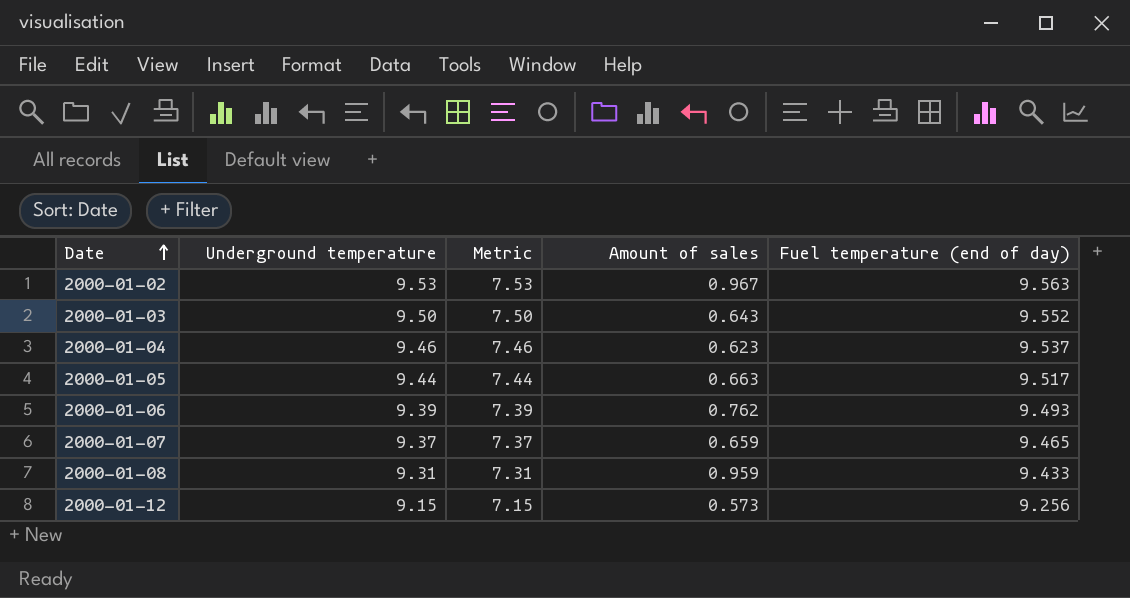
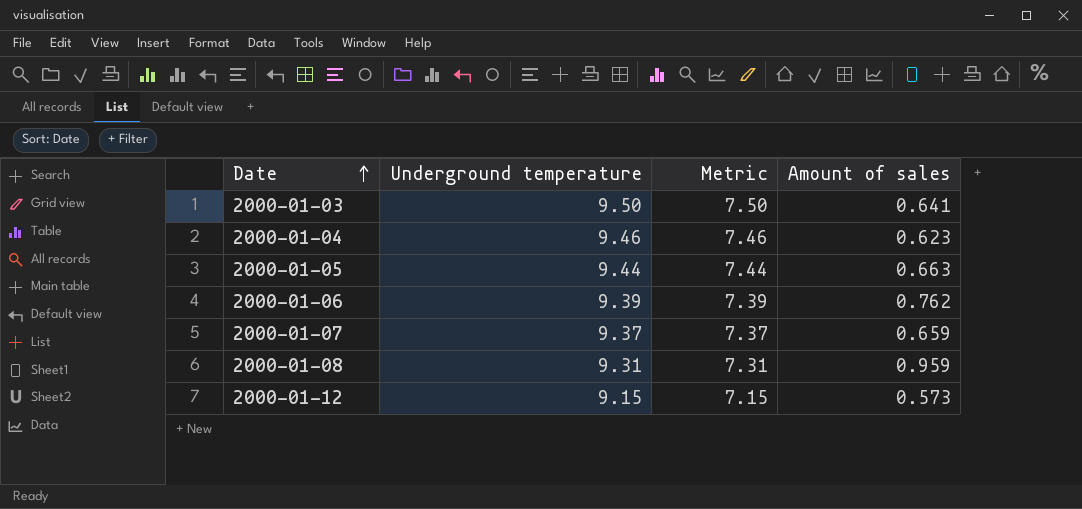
column Fuel temperature (end of day) | position: 5 -> none
row 2000-01-02: 9.53 | 7.53 | 0.967 | 9.563 -> none
2000-01-03 | Amount of sales: 0.643 -> 0.641

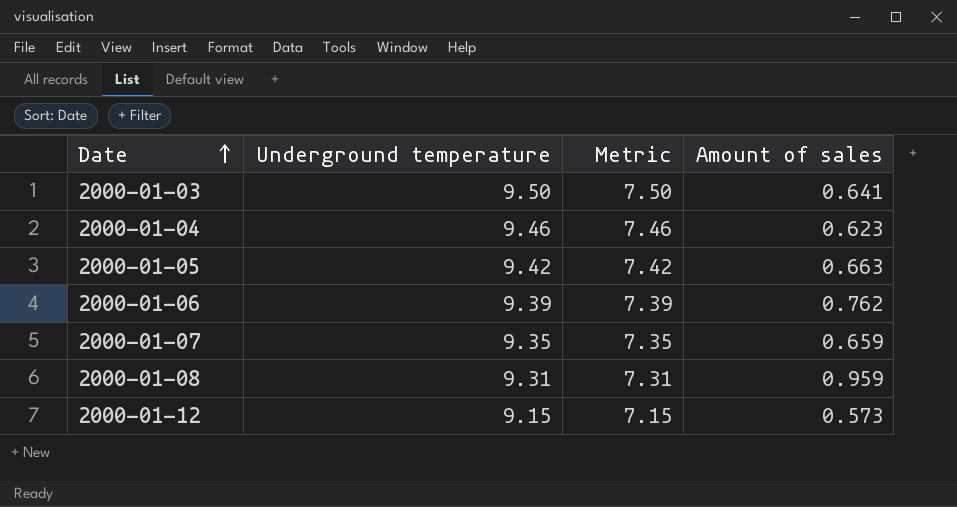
2000-01-05 | Underground temperature: 9.44 -> 9.42
2000-01-05 | Metric: 7.44 -> 7.42
2000-01-07 | Underground temperature: 9.37 -> 9.35
2000-01-07 | Metric: 7.37 -> 7.35

